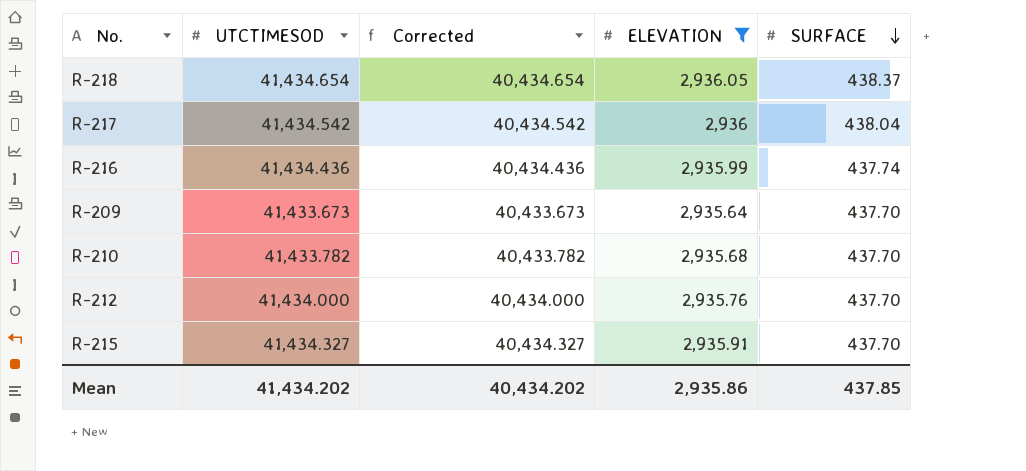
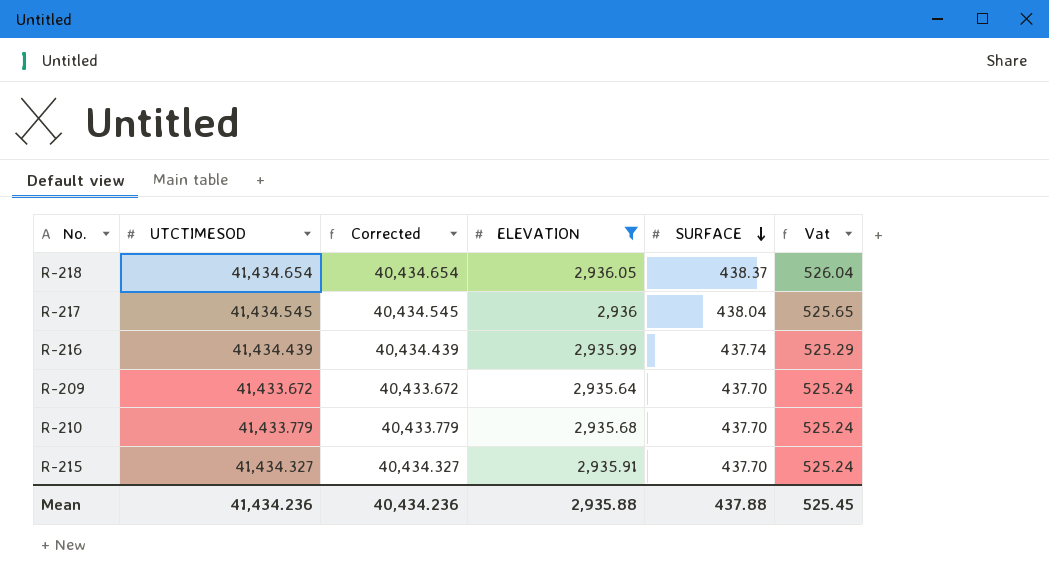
column Vat | formula: none -> [SURFACE] * 1.2
row R-212: 41,434.000 | 40,434.000 | 2,935.76 | 437.70 -> none
R-217 | UTCTIMESOD: 41,434.542 -> 41,434.545
R-217 | Corrected: 40,434.542 -> 40,434.545
R-216 | UTCTIMESOD: 41,434.436 -> 41,434.439
R-216 | Corrected: 40,434.436 -> 40,434.439
R-209 | UTCTIMESOD: 41,433.673 -> 41,433.672
R-209 | Corrected: 40,433.673 -> 40,433.672
R-210 | UTCTIMESOD: 41,433.782 -> 41,433.779
R-210 | Corrected: 40,433.782 -> 40,433.779
Mean | UTCTIMESOD: 41,434.202 -> 41,434.236
Mean | Corrected: 40,434.202 -> 40,434.236
Mean | ELEVATION: 2,935.86 -> 2,935.88
Mean | SURFACE: 437.85 -> 437.88

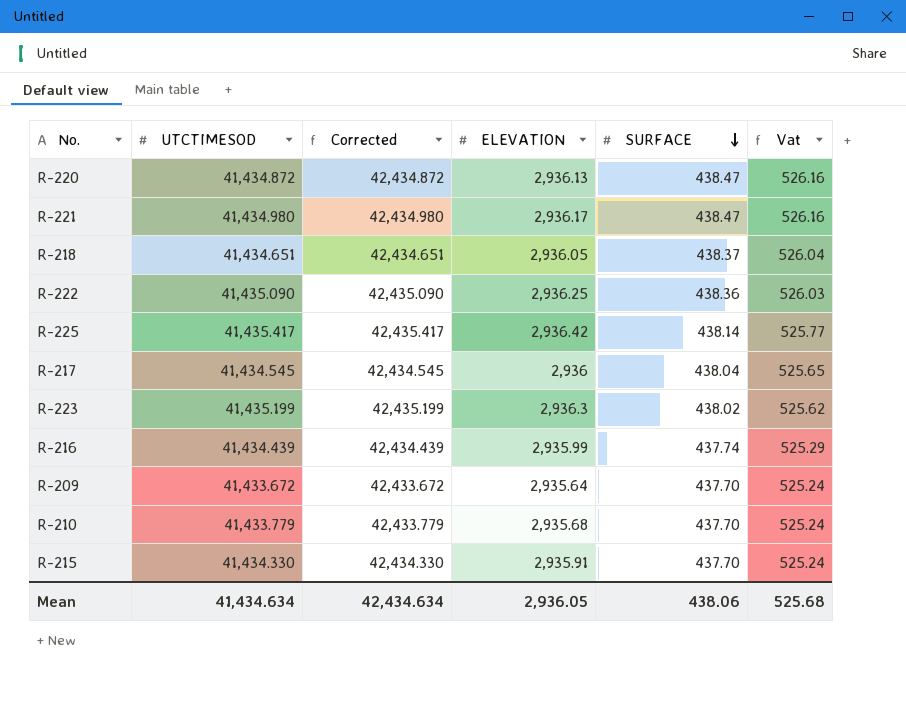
filter: ELEVATION <= 2,936.05 -> none
column Corrected | formula: [UTCTIMESOD] - 1000 -> [UTCTIMESOD] + 1000
R-218 | UTCTIMESOD: 41,434.654 -> 41,434.651
R-215 | UTCTIMESOD: 41,434.327 -> 41,434.330
Mean | UTCTIMESOD: 41,434.236 -> 41,434.634
Mean | Corrected: 40,434.236 -> 42,434.634
Mean | ELEVATION: 2,935.88 -> 2,936.05
Mean | SURFACE: 437.88 -> 438.06
Mean | Vat: 525.45 -> 525.68

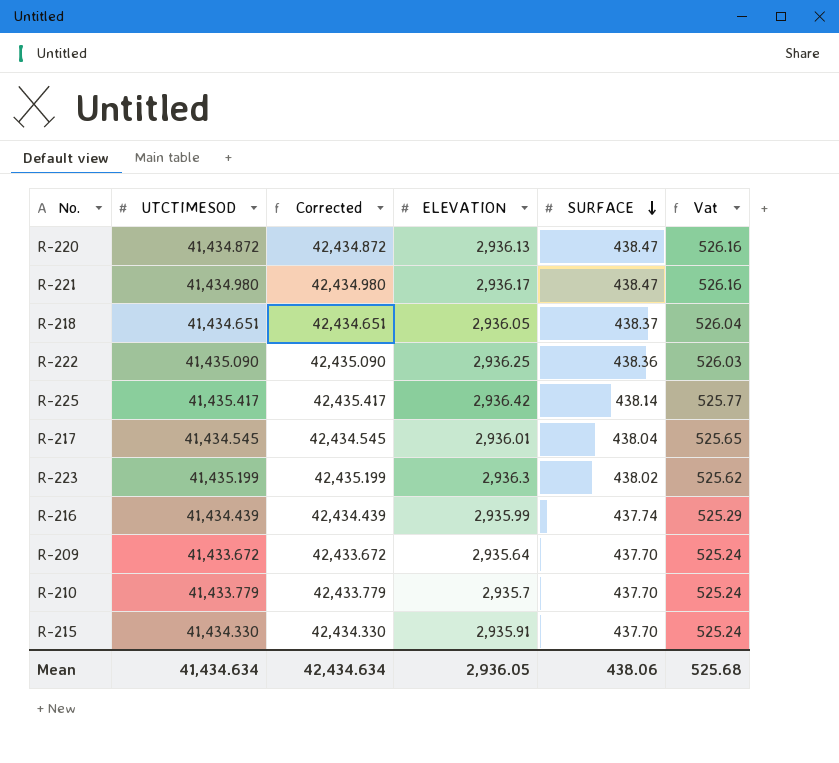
R-217 | ELEVATION: 2,936 -> 2,936.01
R-210 | ELEVATION: 2,935.68 -> 2,935.7

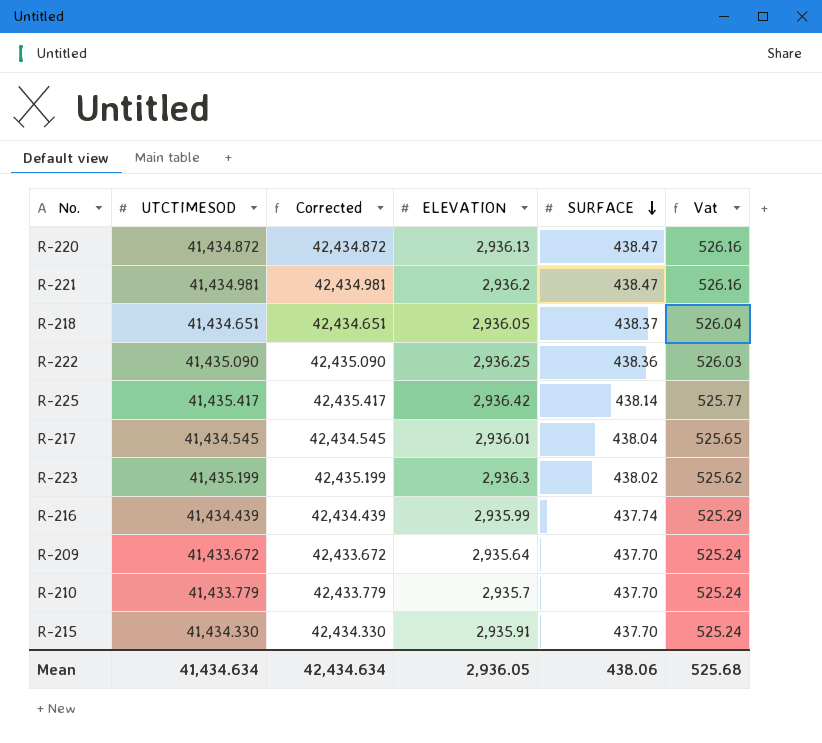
R-221 | UTCTIMESOD: 41,434.980 -> 41,434.981
R-221 | Corrected: 42,434.980 -> 42,434.981
R-221 | ELEVATION: 2,936.17 -> 2,936.2

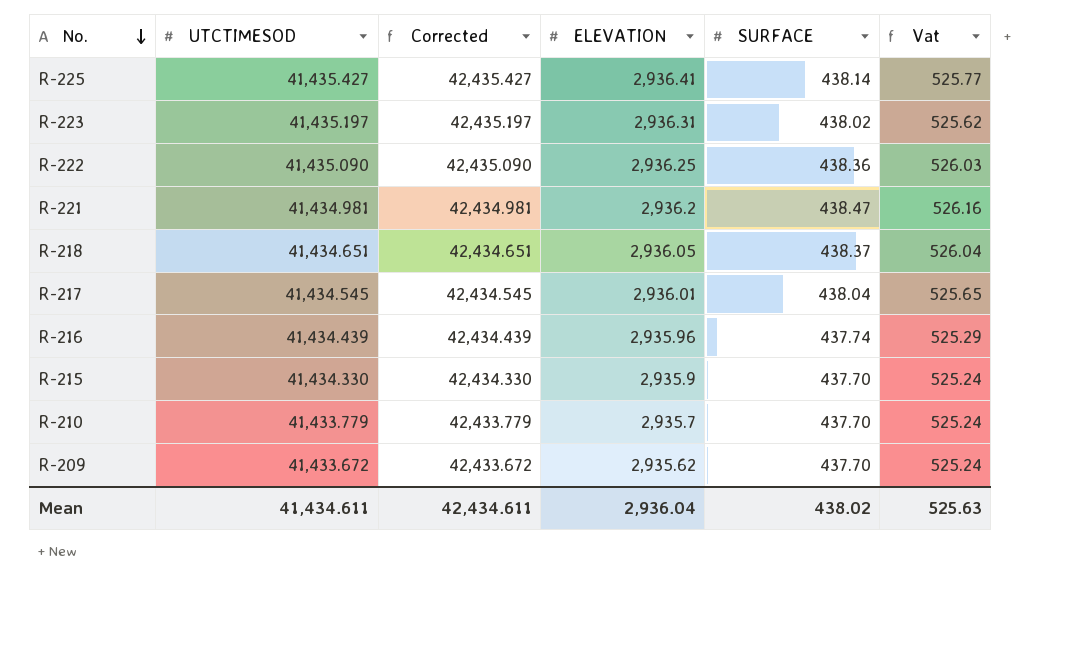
row order: SURFACE descending -> No. descending
row R-220: 41,434.872 | 42,434.872 | 2,936.13 | 438.47 | 526.16 -> none
R-225 | UTCTIMESOD: 41,435.417 -> 41,435.427
R-225 | Corrected: 42,435.417 -> 42,435.427
R-225 | ELEVATION: 2,936.42 -> 2,936.41
R-223 | UTCTIMESOD: 41,435.199 -> 41,435.197
R-223 | Corrected: 42,435.199 -> 42,435.197
R-223 | ELEVATION: 2,936.3 -> 2,936.31
R-216 | ELEVATION: 2,935.99 -> 2,935.96
R-215 | ELEVATION: 2,935.91 -> 2,935.9
R-209 | ELEVATION: 2,935.64 -> 2,935.62
Mean | UTCTIMESOD: 41,434.634 -> 41,434.611
Mean | Corrected: 42,434.634 -> 42,434.611
Mean | ELEVATION: 2,936.05 -> 2,936.04
Mean | SURFACE: 438.06 -> 438.02
Mean | Vat: 525.68 -> 525.63

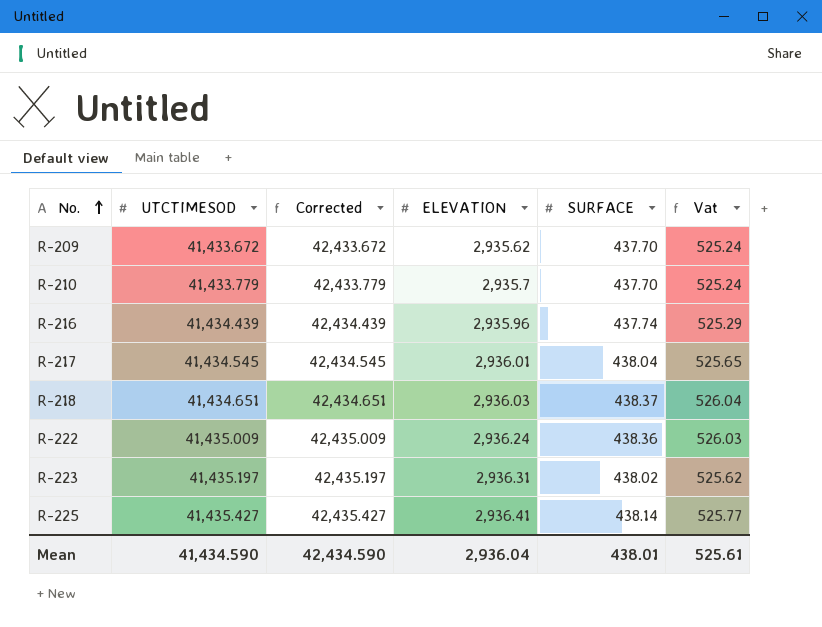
row order: No. descending -> No. ascending
row R-221: 41,434.981 | 42,434.981 | 2,936.2 | 438.47 | 526.16 -> none
row R-215: 41,434.330 | 42,434.330 | 2,935.9 | 437.70 | 525.24 -> none
R-218 | ELEVATION: 2,936.05 -> 2,936.03
R-222 | UTCTIMESOD: 41,435.090 -> 41,435.009
R-222 | Corrected: 42,435.090 -> 42,435.009
R-222 | ELEVATION: 2,936.25 -> 2,936.24
Mean | UTCTIMESOD: 41,434.611 -> 41,434.590
Mean | Corrected: 42,434.611 -> 42,434.590
Mean | SURFACE: 438.02 -> 438.01
Mean | Vat: 525.63 -> 525.61

